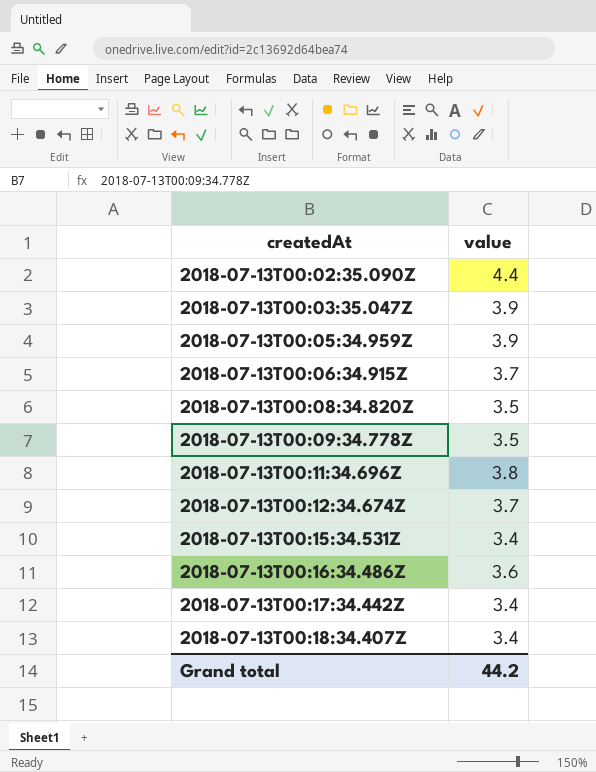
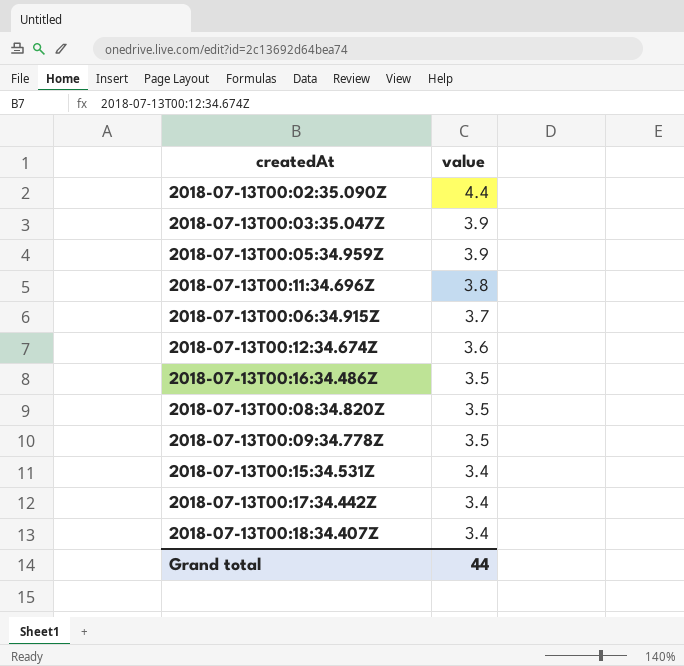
row order: createdAt ascending -> value descending
2018-07-13T00:12:34.674Z | value: 3.7 -> 3.6
2018-07-13T00:16:34.486Z | value: 3.6 -> 3.5
Grand total | value: 44.2 -> 44

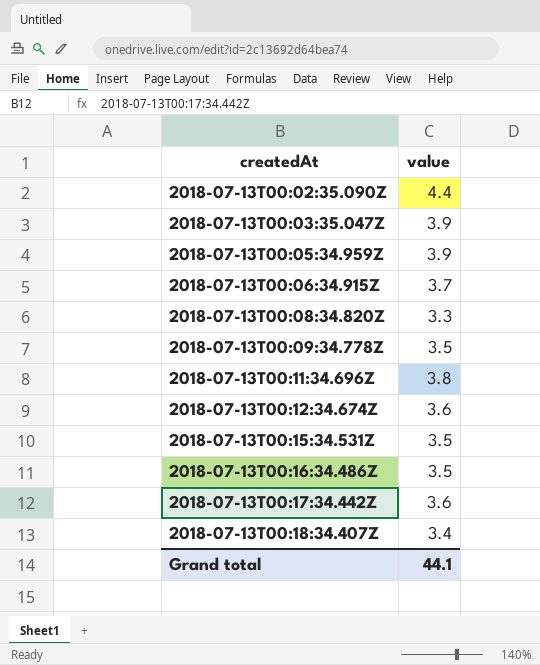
row order: value descending -> createdAt ascending
2018-07-13T00:08:34.820Z | value: 3.5 -> 3.3
2018-07-13T00:15:34.531Z | value: 3.4 -> 3.5
2018-07-13T00:17:34.442Z | value: 3.4 -> 3.6
Grand total | value: 44 -> 44.1

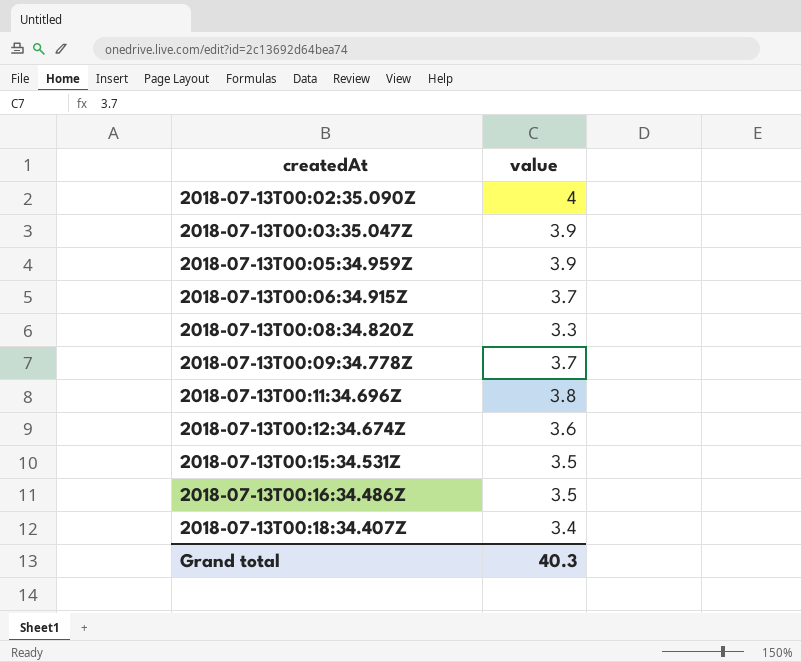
row 2018-07-13T00:17:34.442Z: 3.6 -> none
2018-07-13T00:02:35.090Z | value: 4.4 -> 4
2018-07-13T00:09:34.778Z | value: 3.5 -> 3.7
Grand total | value: 44.1 -> 40.3

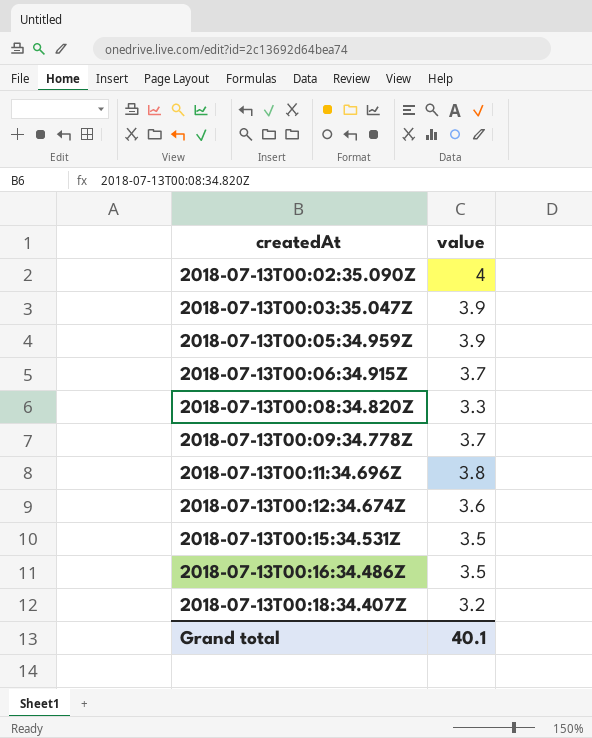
2018-07-13T00:18:34.407Z | value: 3.4 -> 3.2
Grand total | value: 40.3 -> 40.1

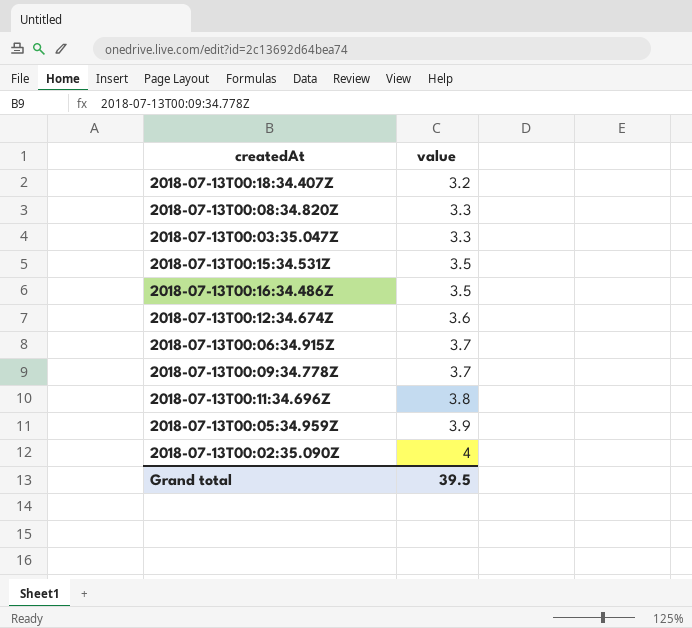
row order: createdAt ascending -> value ascending
2018-07-13T00:03:35.047Z | value: 3.9 -> 3.3
Grand total | value: 40.1 -> 39.5

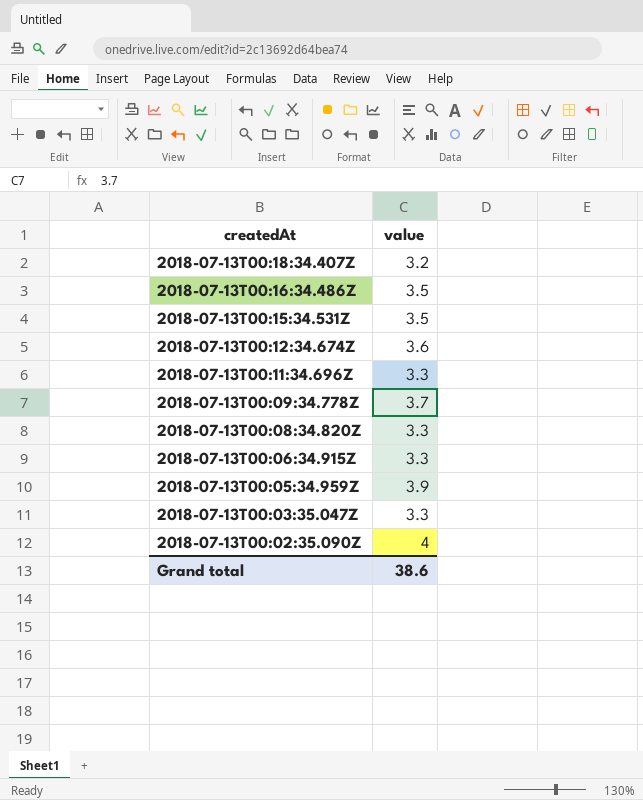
row order: value ascending -> createdAt descending
2018-07-13T00:11:34.696Z | value: 3.8 -> 3.3
2018-07-13T00:06:34.915Z | value: 3.7 -> 3.3
Grand total | value: 39.5 -> 38.6

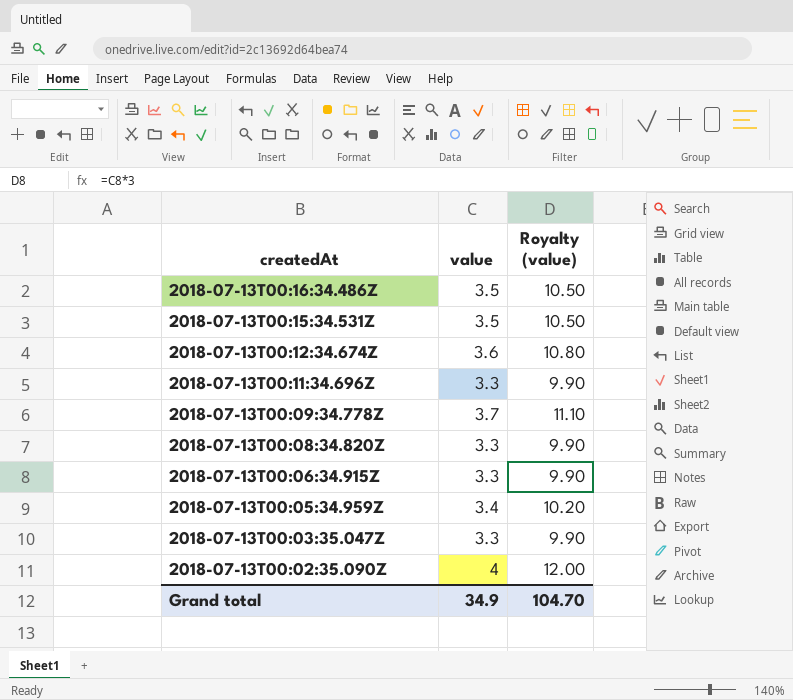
column Royalty (value) | formula: none -> [value] * 3
row 2018-07-13T00:18:34.407Z: 3.2 -> none
2018-07-13T00:05:34.959Z | value: 3.9 -> 3.4
Grand total | value: 38.6 -> 34.9

